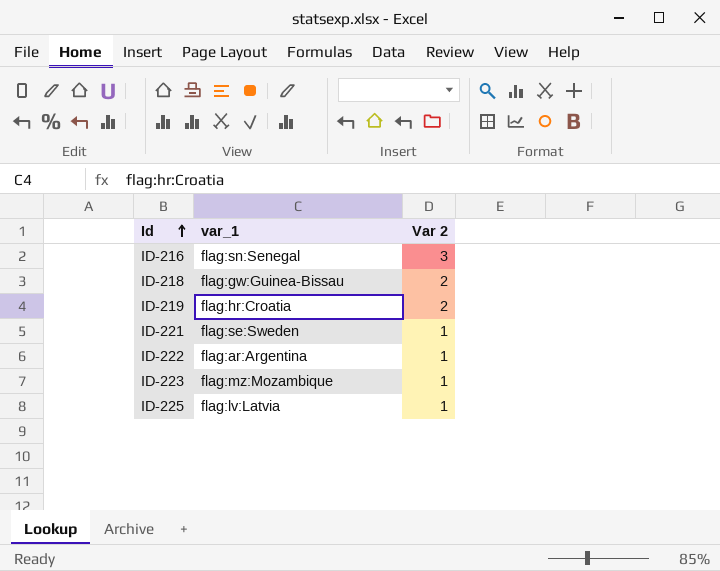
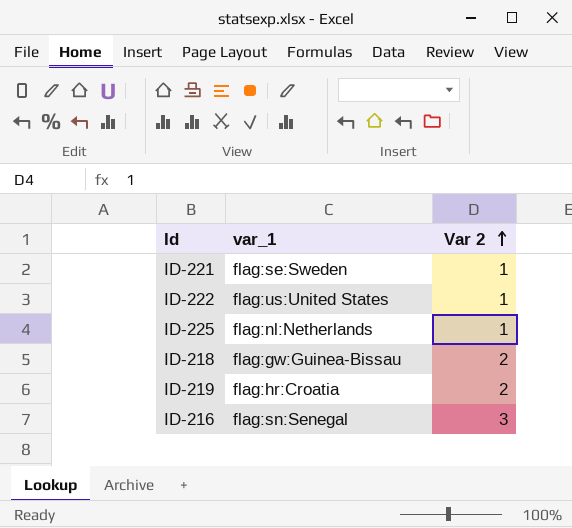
row order: Id ascending -> Var 2 ascending
row ID-223: flag:mz:Mozambique | 1 -> none
ID-222 | var_1: flag:ar:Argentina -> flag:us:United States
ID-225 | var_1: flag:lv:Latvia -> flag:nl:Netherlands

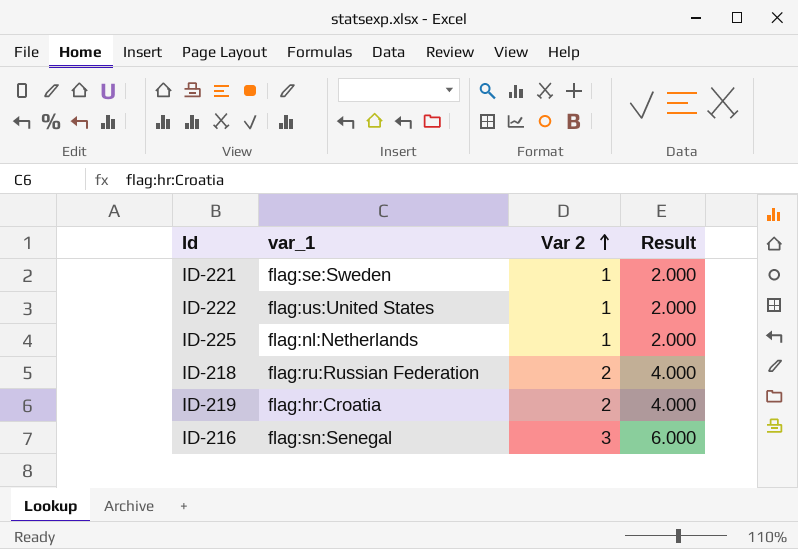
column Result | formula: none -> [Var 2] * 2
ID-218 | var_1: flag:gw:Guinea-Bissau -> flag:ru:Russian Federation

